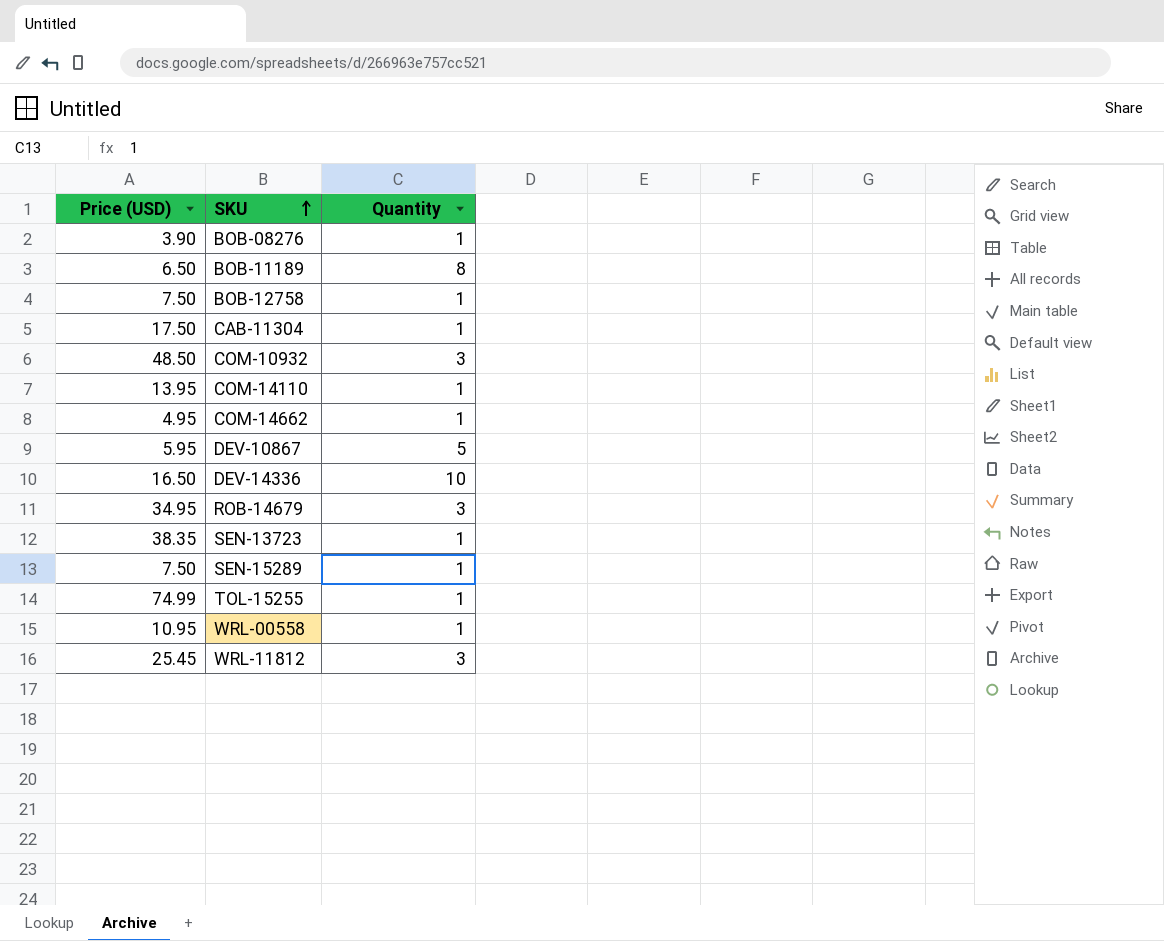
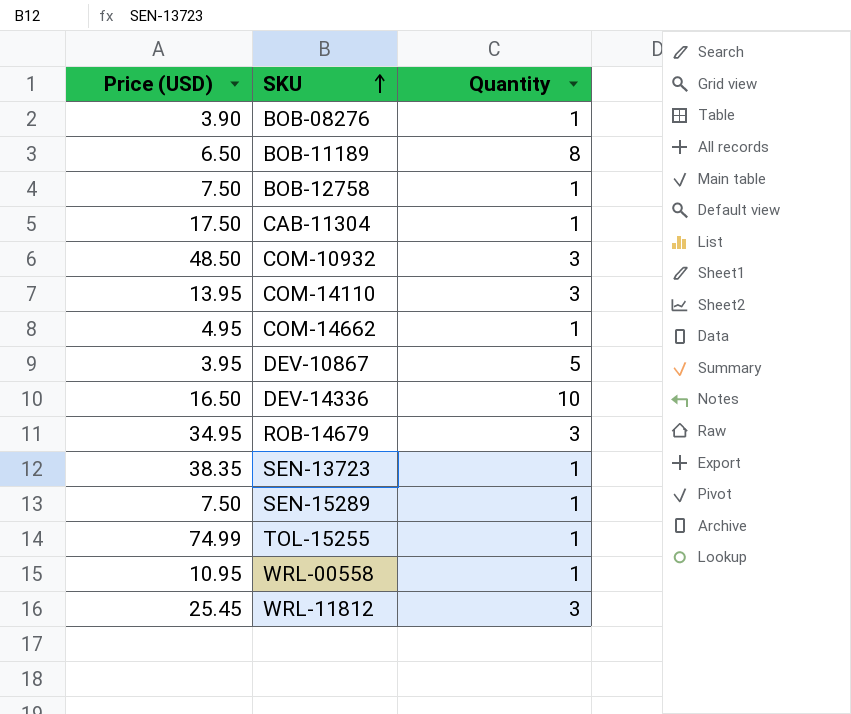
COM-14110 | Quantity: 1 -> 3
DEV-10867 | Price (USD): 5.95 -> 3.95

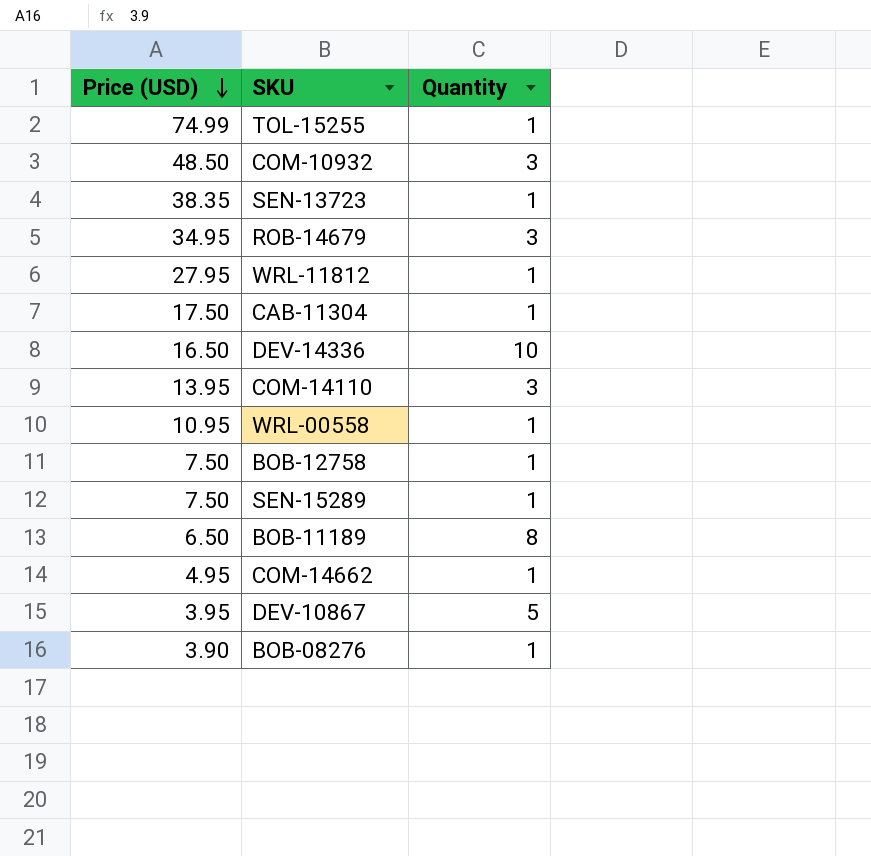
row order: SKU ascending -> Price (USD) descending
WRL-11812 | Price (USD): 25.45 -> 27.95
WRL-11812 | Quantity: 3 -> 1

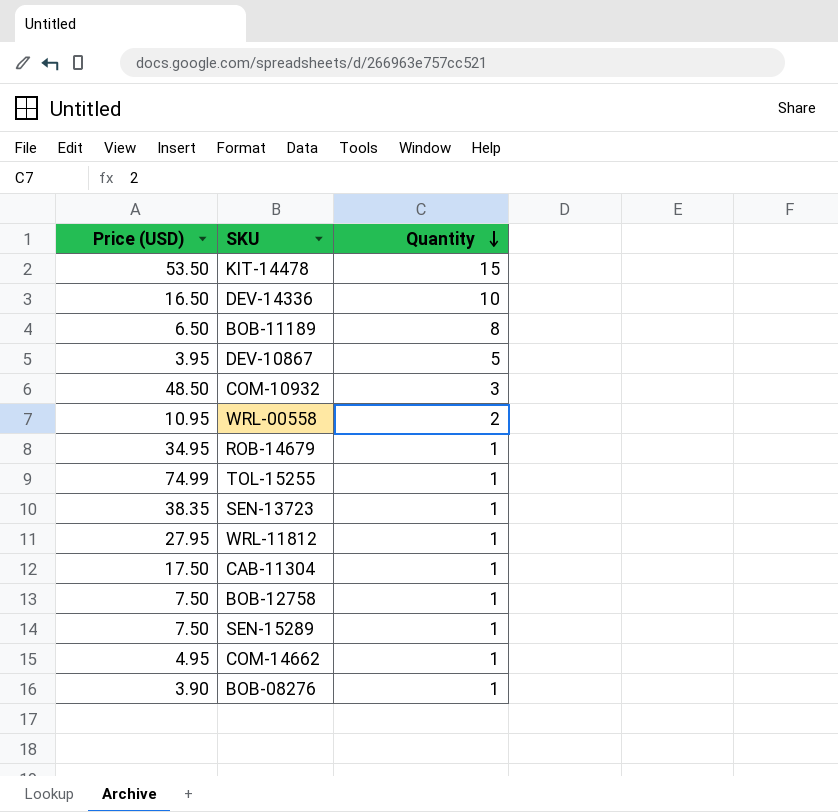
row order: Price (USD) descending -> Quantity descending
row COM-14110: 13.95 | 3 -> none
row KIT-14478: none -> 53.50 | 15
WRL-00558 | Quantity: 1 -> 2
ROB-14679 | Quantity: 3 -> 1

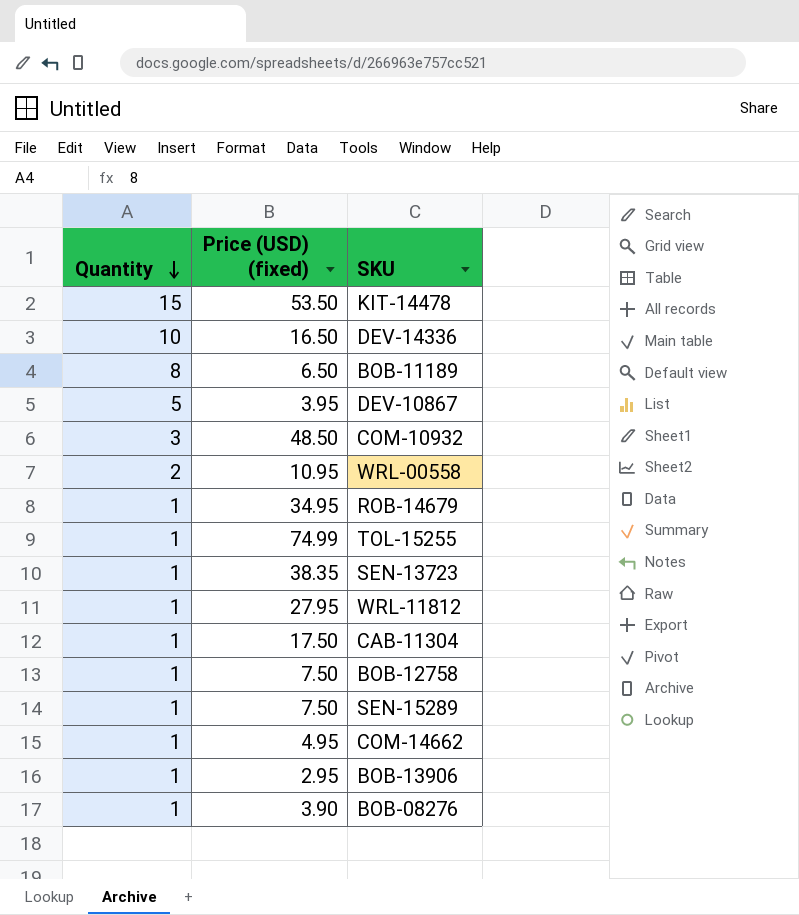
column Quantity | position: 3 -> 1
column name: Price (USD) -> Price (USD) (fixed)
row BOB-13906: none -> 1 | 2.95

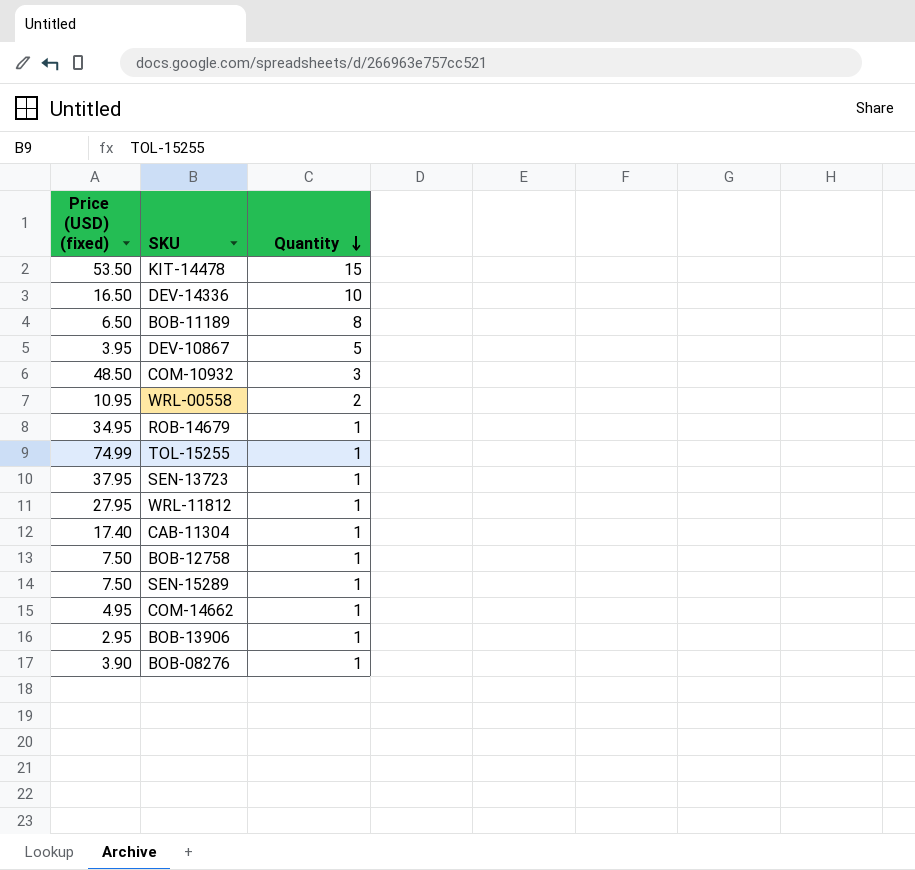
column Quantity | position: 1 -> 3
SEN-13723 | Price (USD) (fixed): 38.35 -> 37.95
CAB-11304 | Price (USD) (fixed): 17.50 -> 17.40

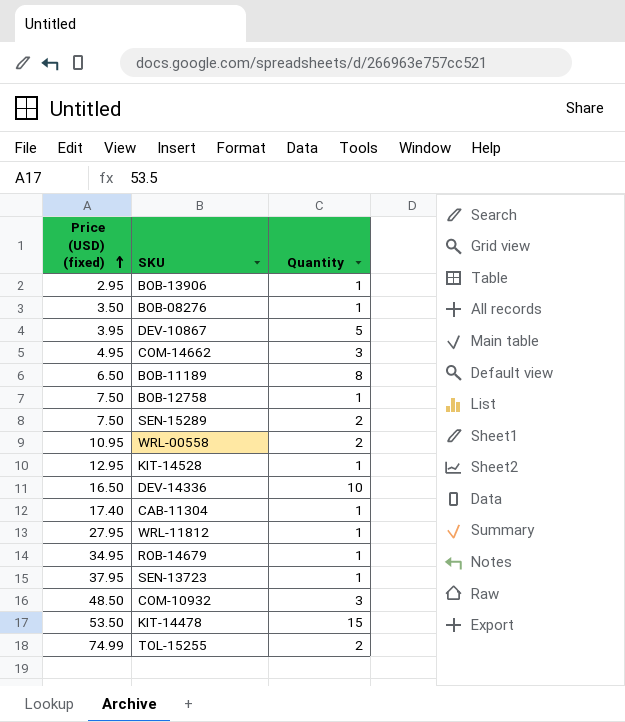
row order: Quantity descending -> Price (USD) (fixed) ascending
BOB-08276 | Price (USD) (fixed): 3.90 -> 3.50
COM-14662 | Quantity: 1 -> 3
SEN-15289 | Quantity: 1 -> 2
row KIT-14528: none -> 12.95 | 1
TOL-15255 | Quantity: 1 -> 2

